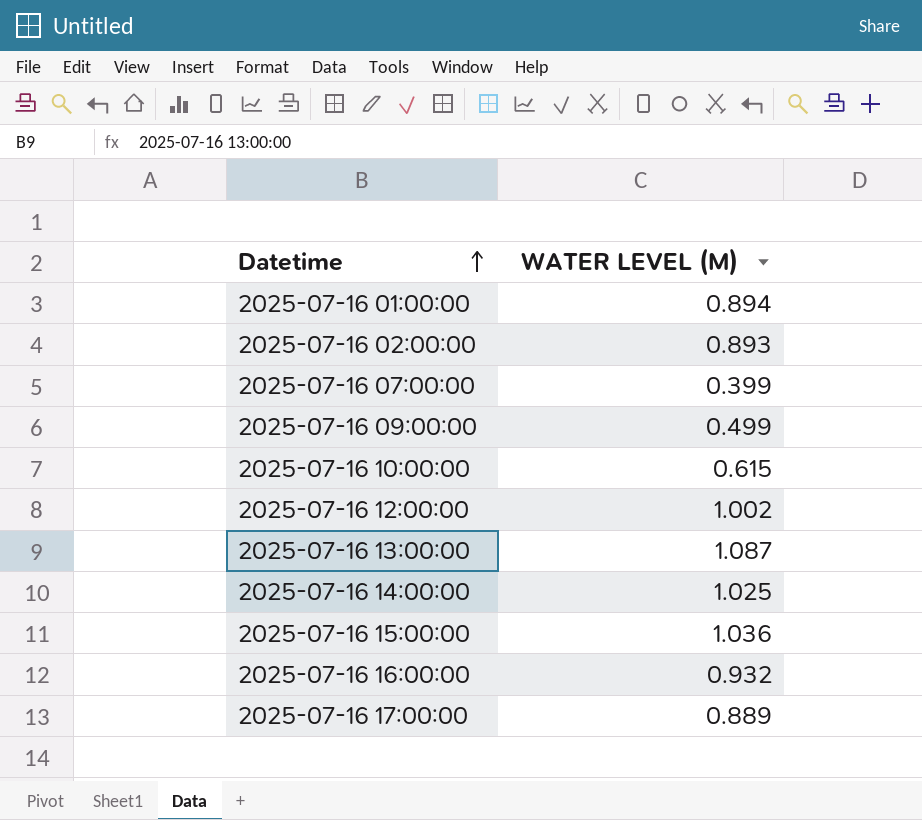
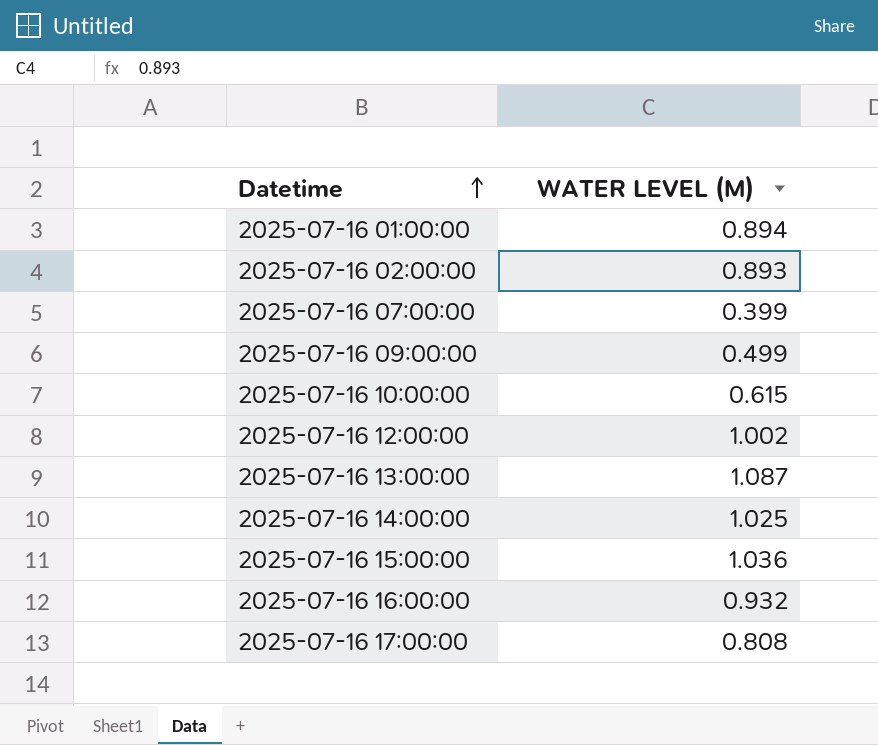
2025-07-16 17:00:00 | WATER LEVEL (M): 0.889 -> 0.808

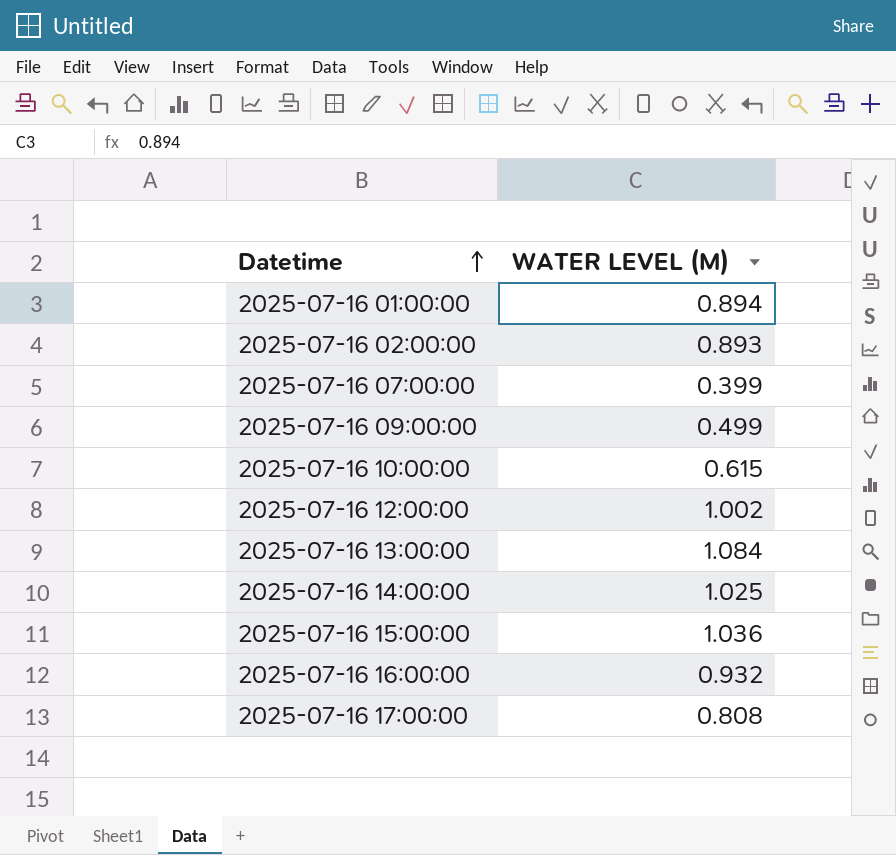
2025-07-16 13:00:00 | WATER LEVEL (M): 1.087 -> 1.084

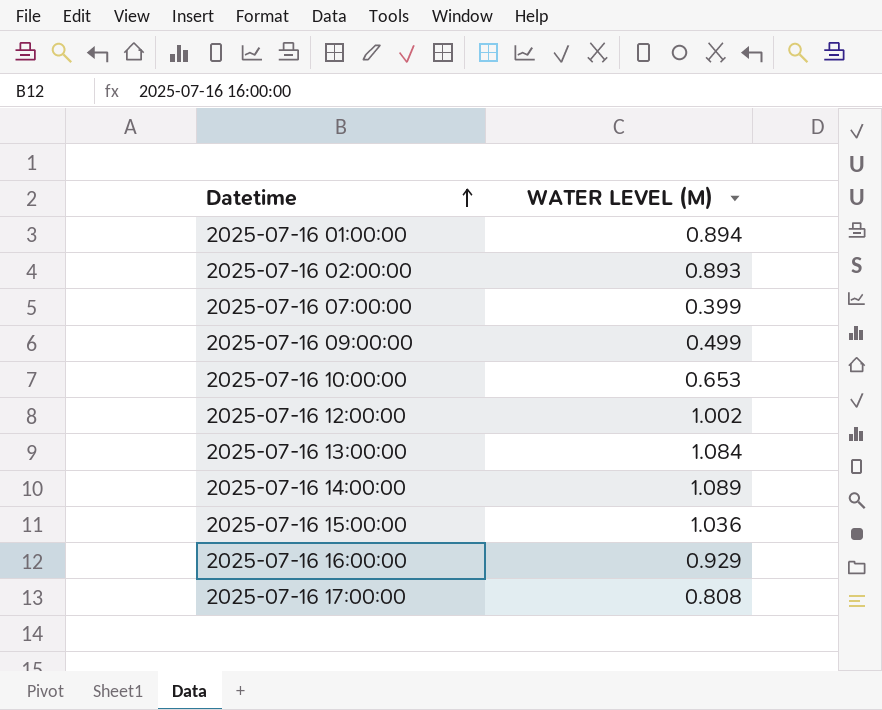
2025-07-16 10:00:00 | WATER LEVEL (M): 0.615 -> 0.653
2025-07-16 14:00:00 | WATER LEVEL (M): 1.025 -> 1.089
2025-07-16 16:00:00 | WATER LEVEL (M): 0.932 -> 0.929

